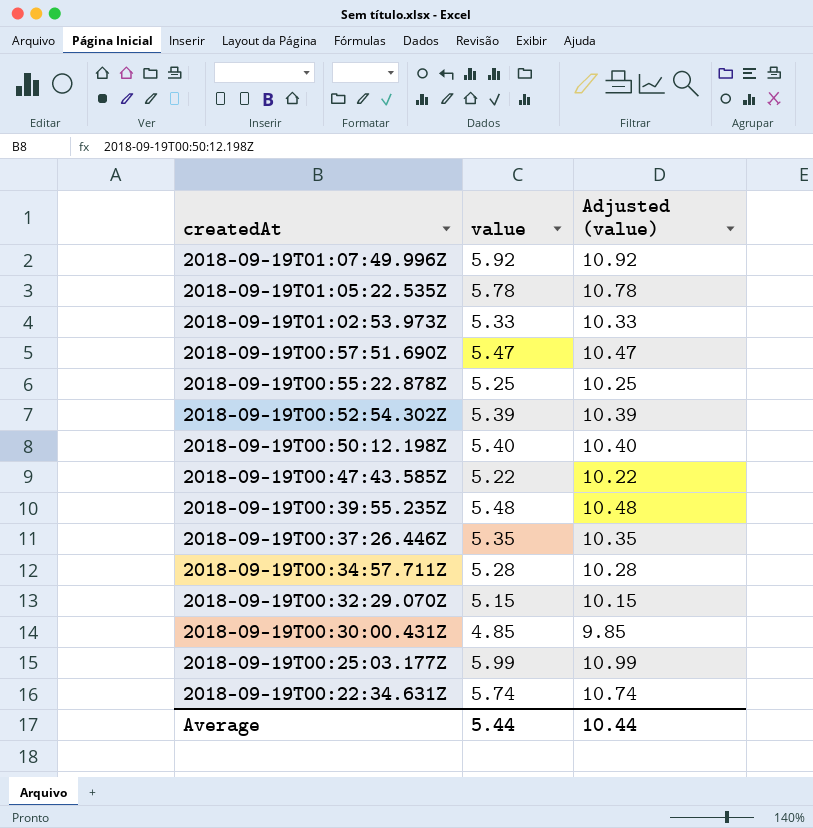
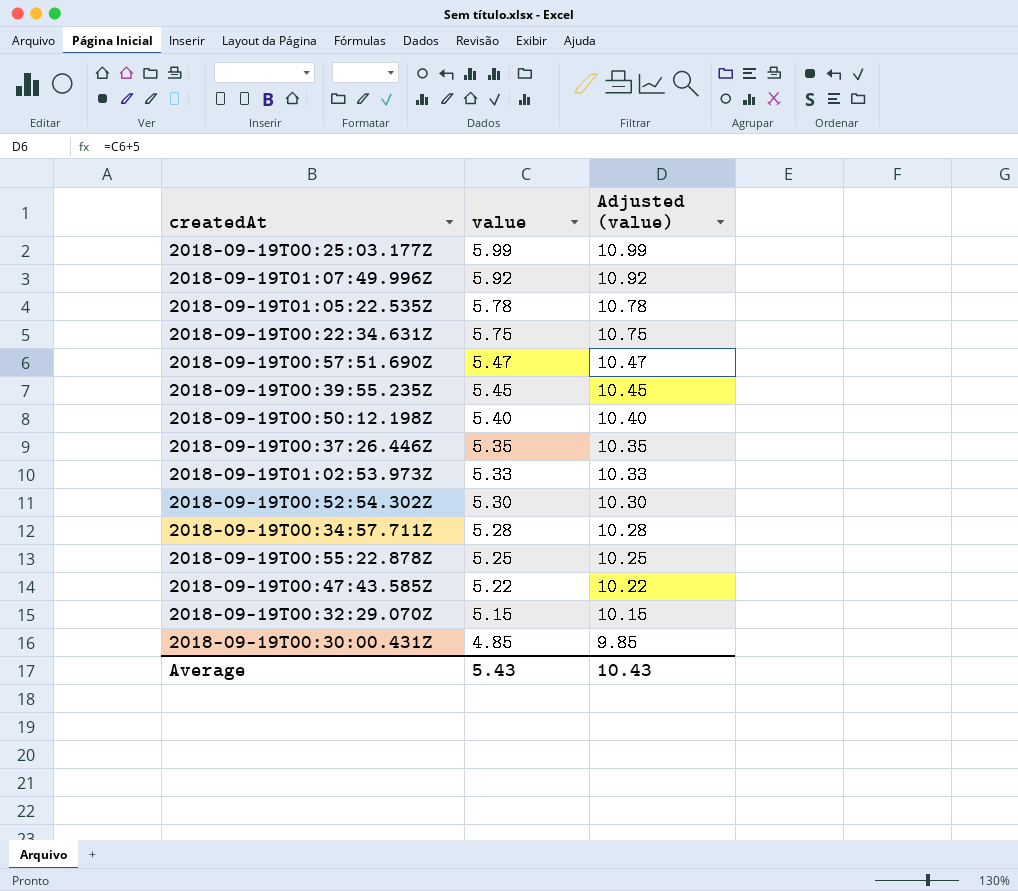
row order: createdAt descending -> value descending
2018-09-19T00:22:34.631Z | value: 5.74 -> 5.75
2018-09-19T00:22:34.631Z | Adjusted (value): 10.74 -> 10.75
2018-09-19T00:39:55.235Z | value: 5.48 -> 5.45
2018-09-19T00:39:55.235Z | Adjusted (value): 10.48 -> 10.45
2018-09-19T00:52:54.302Z | value: 5.39 -> 5.30
2018-09-19T00:52:54.302Z | Adjusted (value): 10.39 -> 10.30
Average | value: 5.44 -> 5.43
Average | Adjusted (value): 10.44 -> 10.43

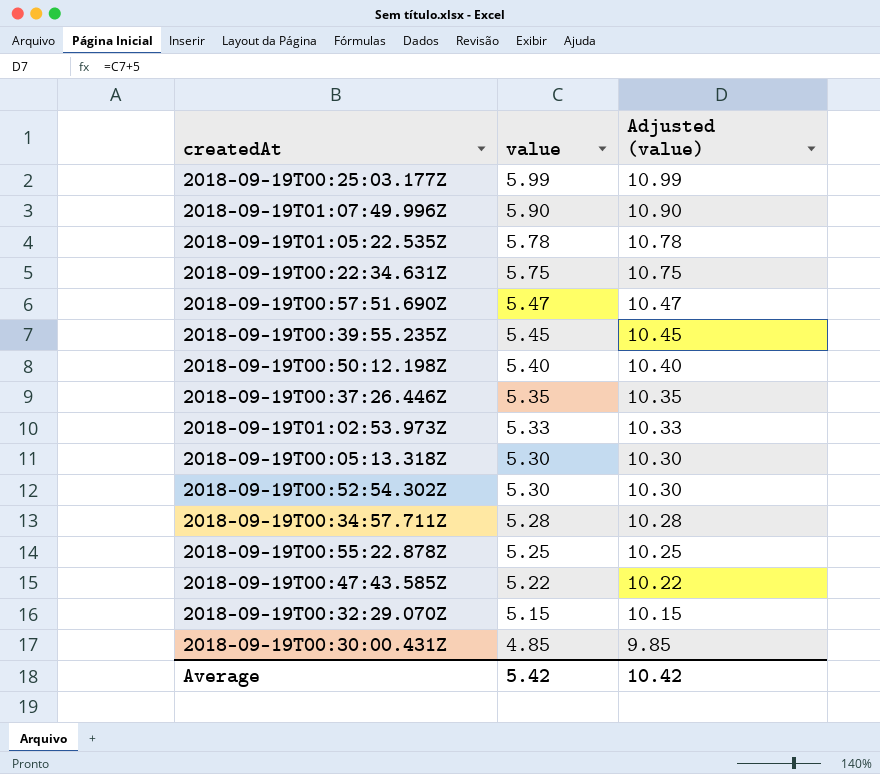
2018-09-19T01:07:49.996Z | value: 5.92 -> 5.90
2018-09-19T01:07:49.996Z | Adjusted (value): 10.92 -> 10.90
row 2018-09-19T00:05:13.318Z: none -> 5.30 | 10.30
Average | value: 5.43 -> 5.42
Average | Adjusted (value): 10.43 -> 10.42

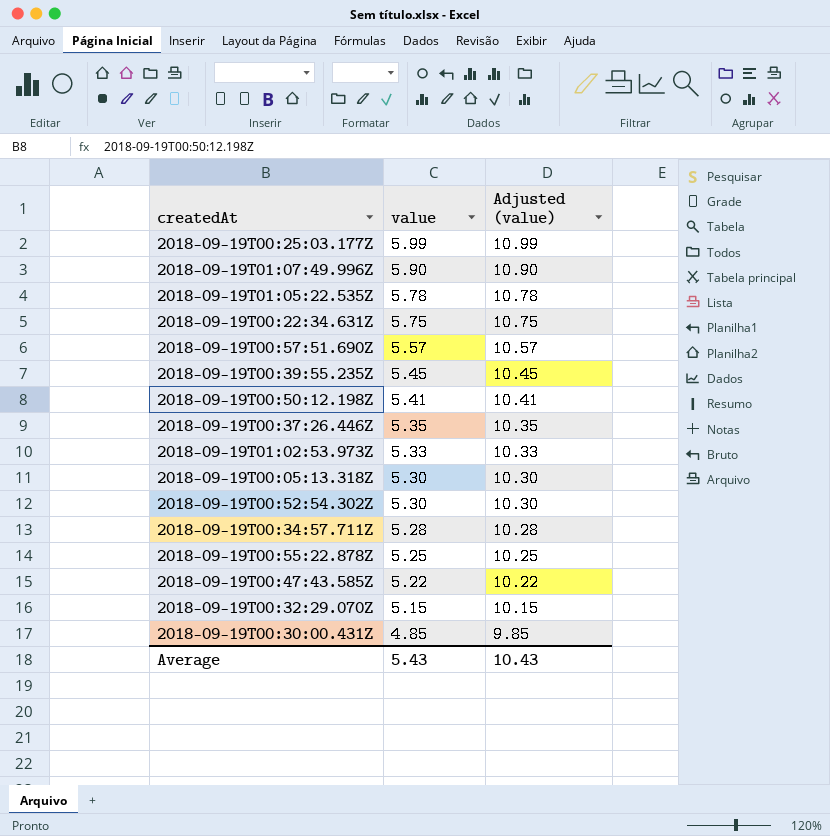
2018-09-19T00:57:51.690Z | value: 5.47 -> 5.57
2018-09-19T00:57:51.690Z | Adjusted (value): 10.47 -> 10.57
2018-09-19T00:50:12.198Z | value: 5.40 -> 5.41
2018-09-19T00:50:12.198Z | Adjusted (value): 10.40 -> 10.41
Average | value: 5.42 -> 5.43
Average | Adjusted (value): 10.42 -> 10.43

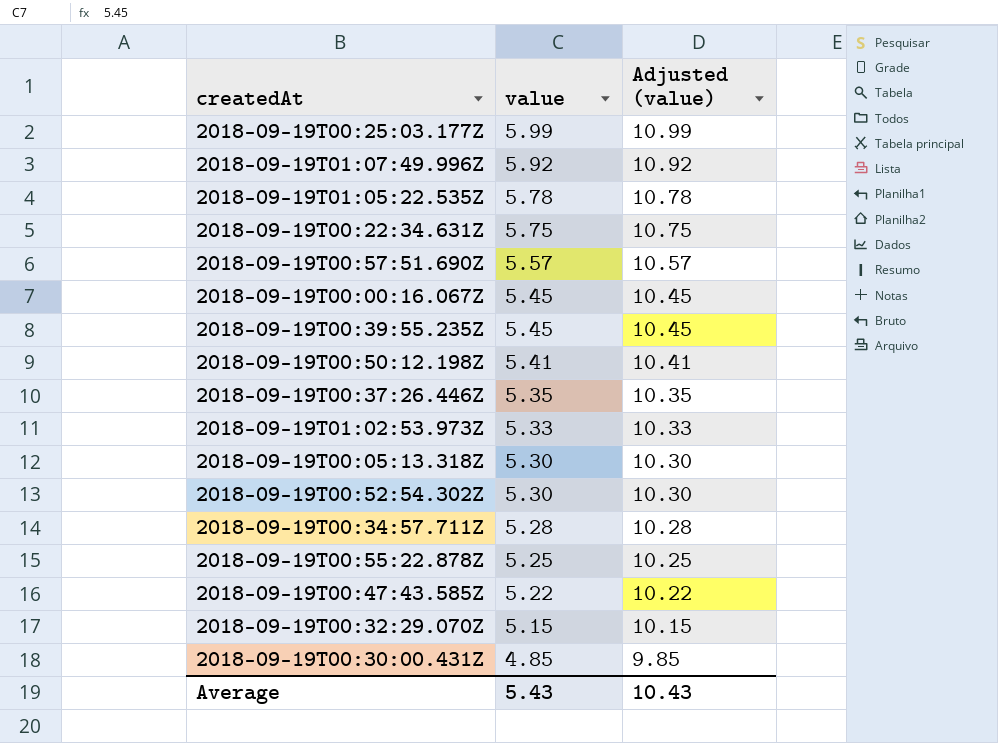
2018-09-19T01:07:49.996Z | value: 5.90 -> 5.92
2018-09-19T01:07:49.996Z | Adjusted (value): 10.90 -> 10.92
row 2018-09-19T00:00:16.067Z: none -> 5.45 | 10.45

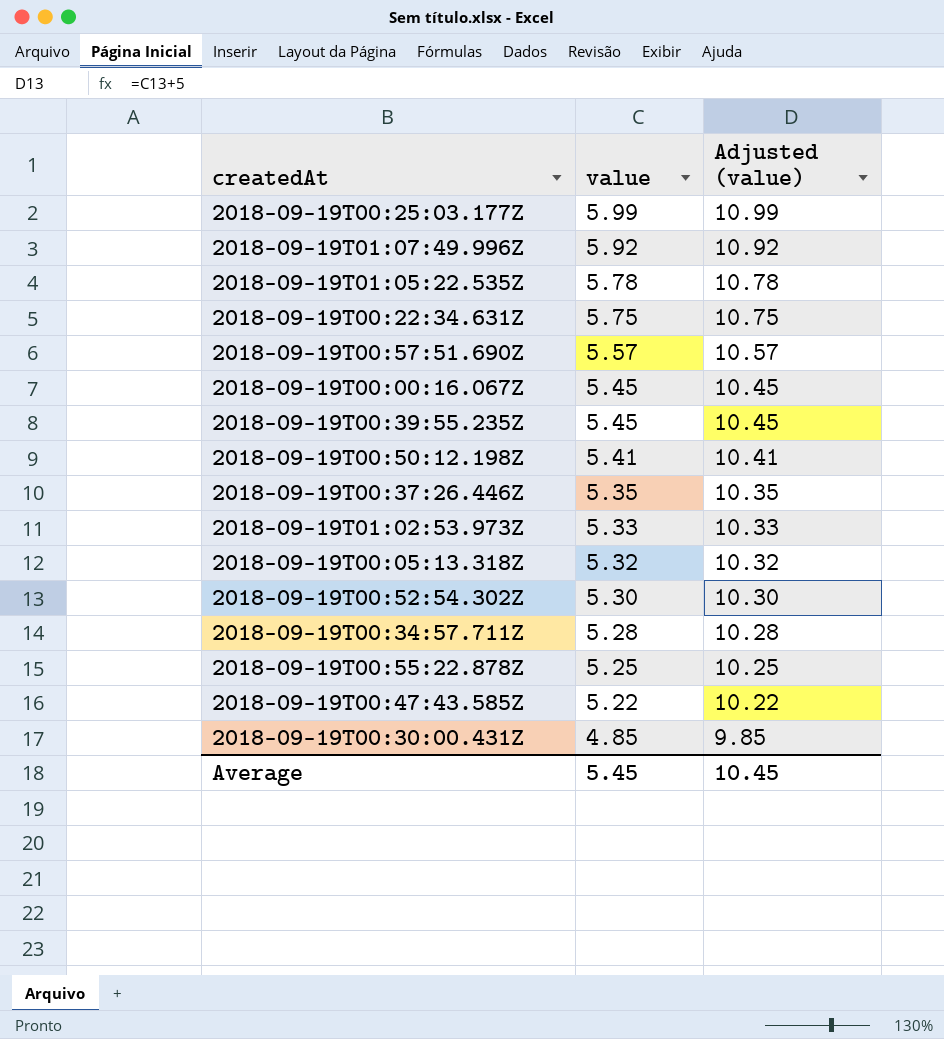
row 2018-09-19T00:32:29.070Z: 5.15 | 10.15 -> none
2018-09-19T00:05:13.318Z | value: 5.30 -> 5.32
2018-09-19T00:05:13.318Z | Adjusted (value): 10.30 -> 10.32
Average | value: 5.43 -> 5.45
Average | Adjusted (value): 10.43 -> 10.45

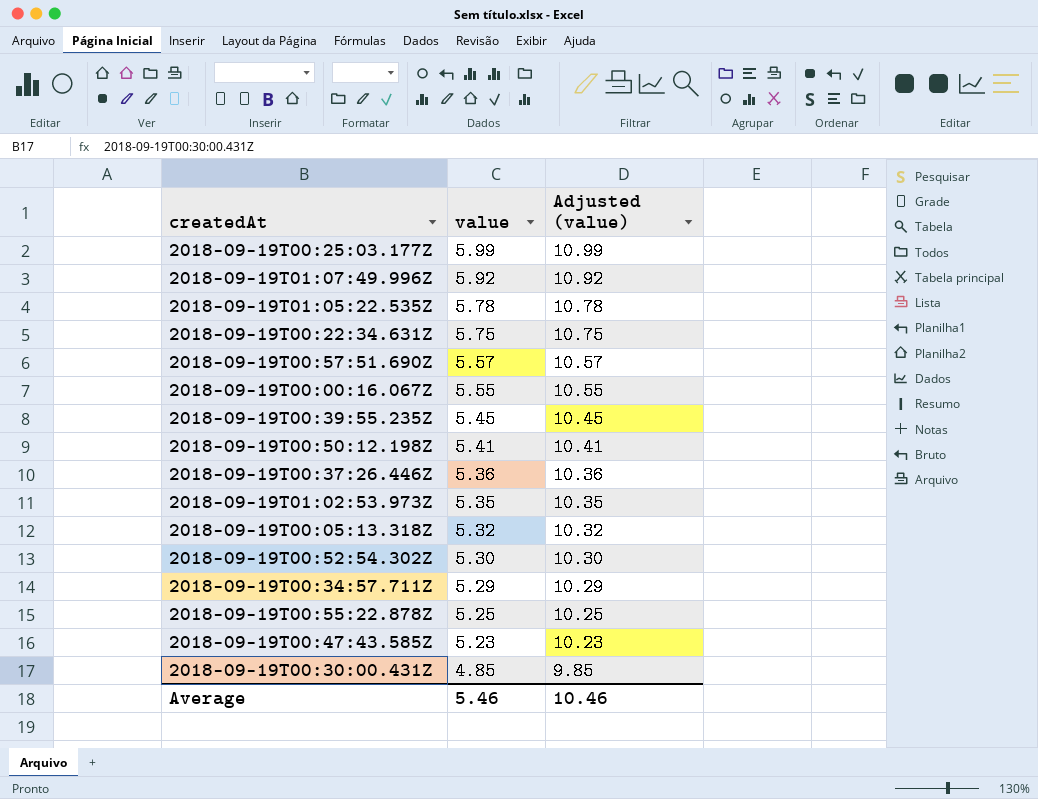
2018-09-19T00:00:16.067Z | value: 5.45 -> 5.55
2018-09-19T00:00:16.067Z | Adjusted (value): 10.45 -> 10.55
2018-09-19T00:37:26.446Z | value: 5.35 -> 5.36
2018-09-19T00:37:26.446Z | Adjusted (value): 10.35 -> 10.36
2018-09-19T01:02:53.973Z | value: 5.33 -> 5.35
2018-09-19T01:02:53.973Z | Adjusted (value): 10.33 -> 10.35
2018-09-19T00:34:57.711Z | value: 5.28 -> 5.29
2018-09-19T00:34:57.711Z | Adjusted (value): 10.28 -> 10.29
2018-09-19T00:47:43.585Z | value: 5.22 -> 5.23
2018-09-19T00:47:43.585Z | Adjusted (value): 10.22 -> 10.23
Average | value: 5.45 -> 5.46
Average | Adjusted (value): 10.45 -> 10.46

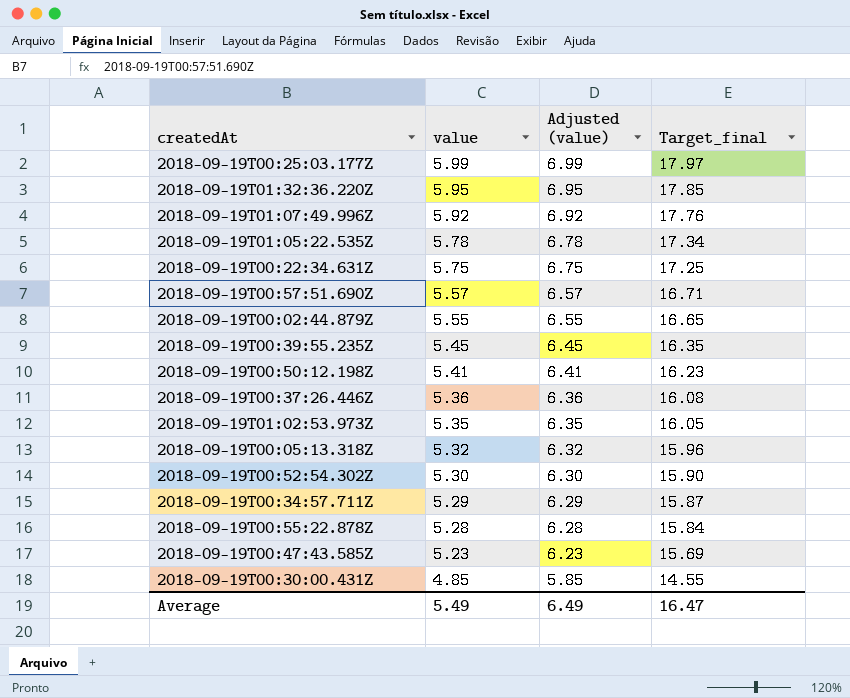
column Adjusted (value) | formula: [value] + 5 -> [value] + 1
column Target_final | formula: none -> [value] * 3
row 2018-09-19T00:00:16.067Z: 5.55 | 10.55 -> none
row 2018-09-19T01:32:36.220Z: none -> 5.95 | 6.95 | 17.85
row 2018-09-19T00:02:44.879Z: none -> 5.55 | 6.55 | 16.65
2018-09-19T00:55:22.878Z | value: 5.25 -> 5.28
Average | value: 5.46 -> 5.49
Average | Adjusted (value): 10.46 -> 6.49

